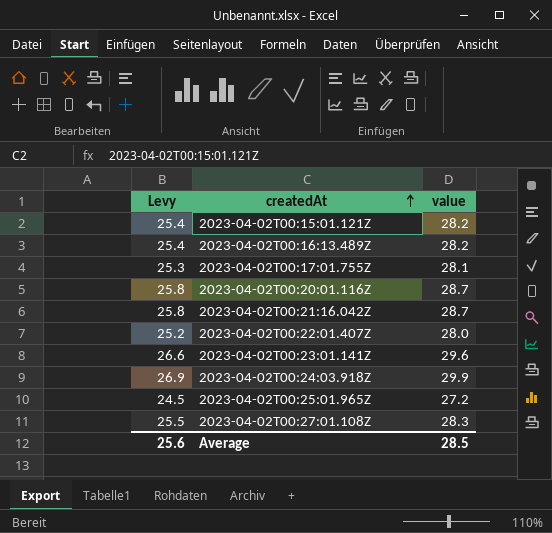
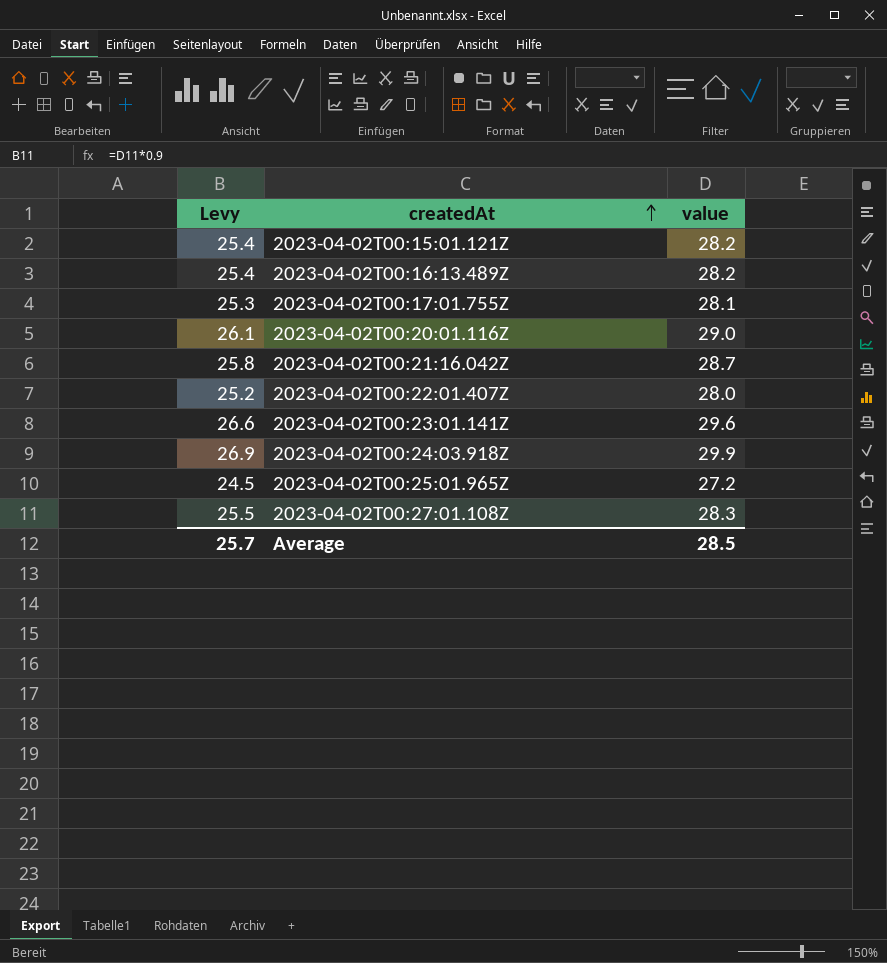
2023-04-02T00:20:01.116Z | Levy: 25.8 -> 26.1
2023-04-02T00:20:01.116Z | value: 28.7 -> 29.0
Average | Levy: 25.6 -> 25.7

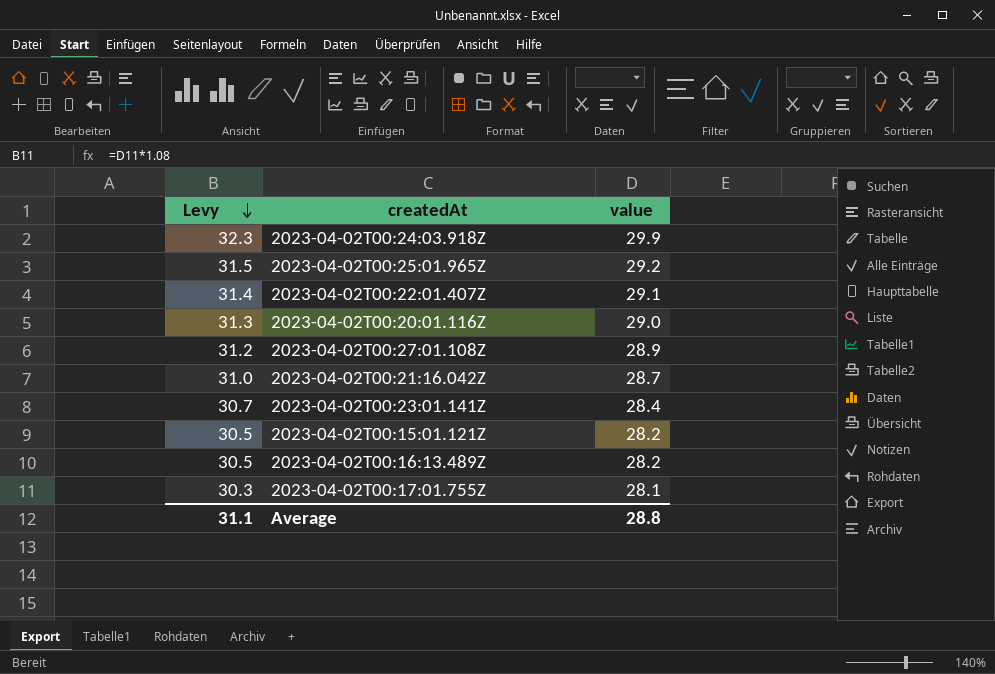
row order: createdAt ascending -> Levy descending
column Levy | formula: [value] * 0.9 -> [value] * 1.08
2023-04-02T00:25:01.965Z | value: 27.2 -> 29.2
2023-04-02T00:22:01.407Z | value: 28.0 -> 29.1
2023-04-02T00:27:01.108Z | value: 28.3 -> 28.9
2023-04-02T00:23:01.141Z | value: 29.6 -> 28.4
Average | Levy: 25.7 -> 31.1
Average | value: 28.5 -> 28.8

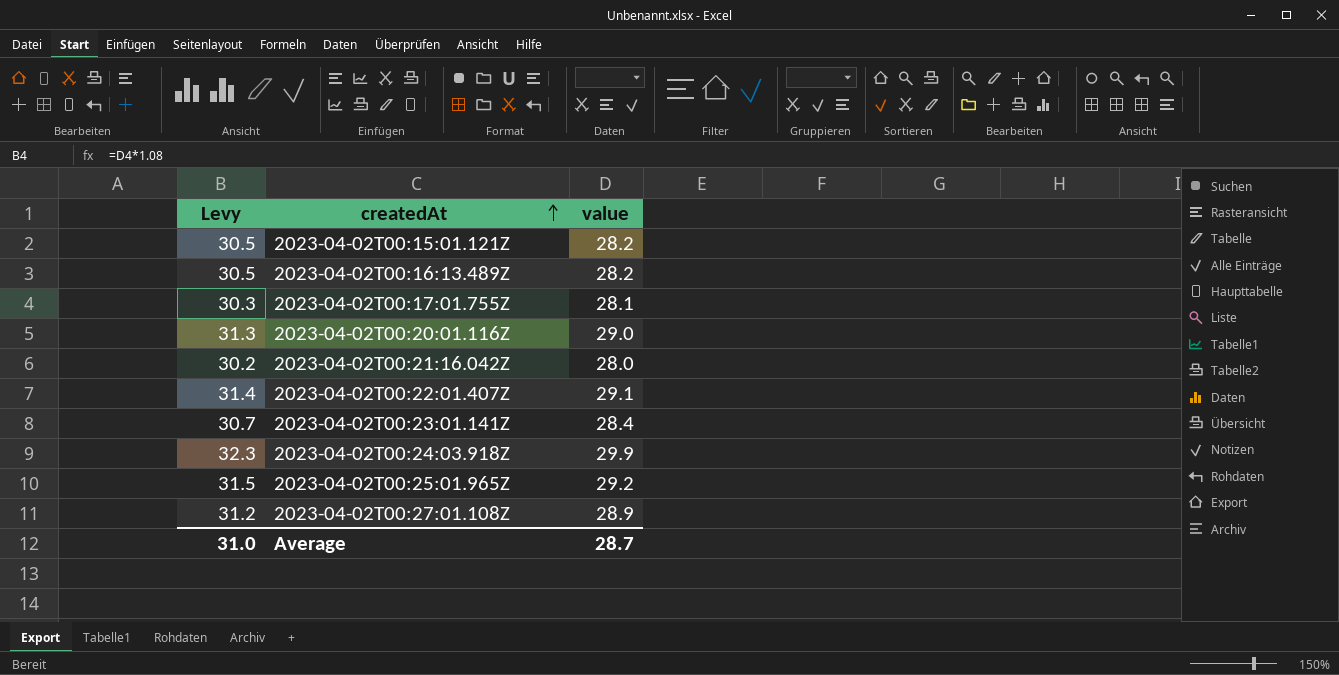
row order: Levy descending -> createdAt ascending
2023-04-02T00:21:16.042Z | Levy: 31.0 -> 30.2
2023-04-02T00:21:16.042Z | value: 28.7 -> 28.0
Average | Levy: 31.1 -> 31.0
Average | value: 28.8 -> 28.7

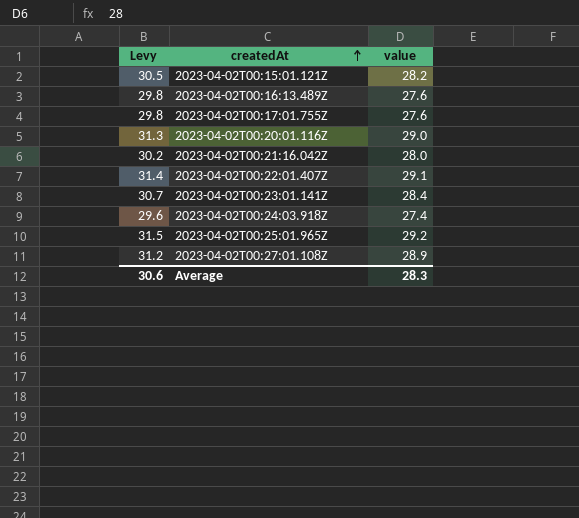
2023-04-02T00:16:13.489Z | Levy: 30.5 -> 29.8
2023-04-02T00:16:13.489Z | value: 28.2 -> 27.6
2023-04-02T00:17:01.755Z | Levy: 30.3 -> 29.8
2023-04-02T00:17:01.755Z | value: 28.1 -> 27.6
2023-04-02T00:24:03.918Z | Levy: 32.3 -> 29.6
2023-04-02T00:24:03.918Z | value: 29.9 -> 27.4
Average | Levy: 31.0 -> 30.6
Average | value: 28.7 -> 28.3

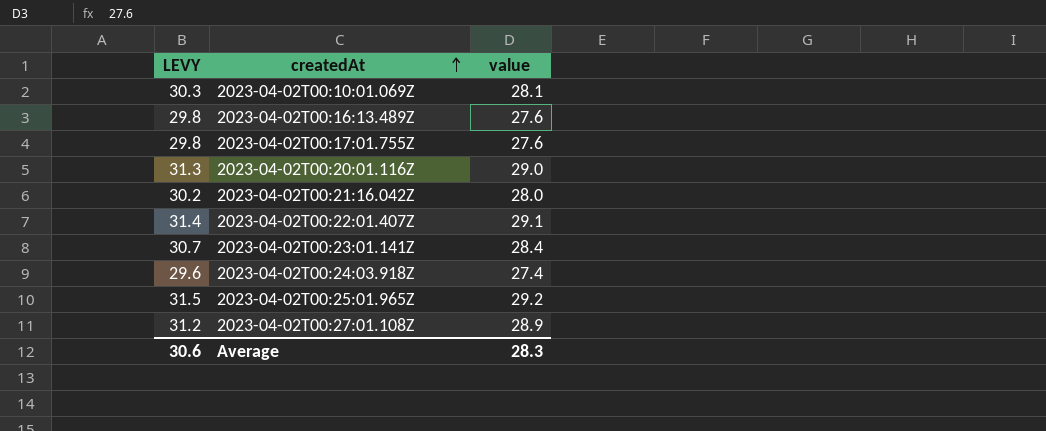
column name: Levy -> LEVY
row 2023-04-02T00:15:01.121Z: 30.5 | 28.2 -> none
row 2023-04-02T00:10:01.069Z: none -> 30.3 | 28.1

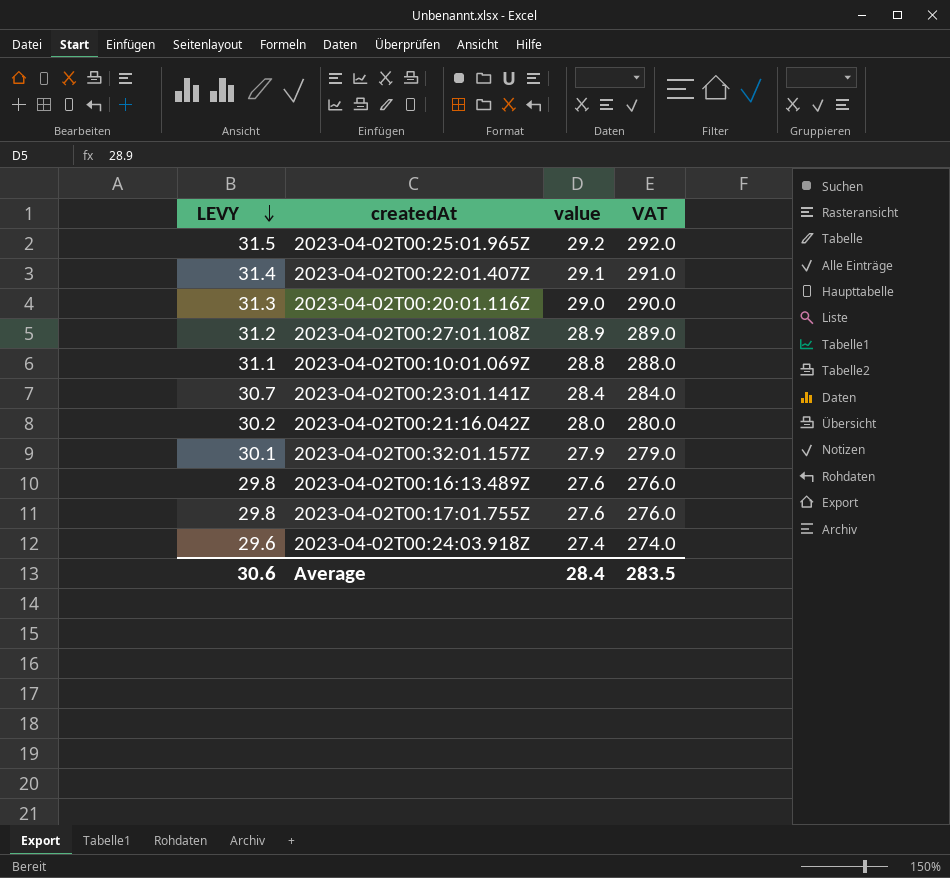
row order: createdAt ascending -> LEVY descending
column VAT | formula: none -> [value] * 10
2023-04-02T00:10:01.069Z | LEVY: 30.3 -> 31.1
2023-04-02T00:10:01.069Z | value: 28.1 -> 28.8
row 2023-04-02T00:32:01.157Z: none -> 30.1 | 27.9 | 279.0
Average | value: 28.3 -> 28.4

